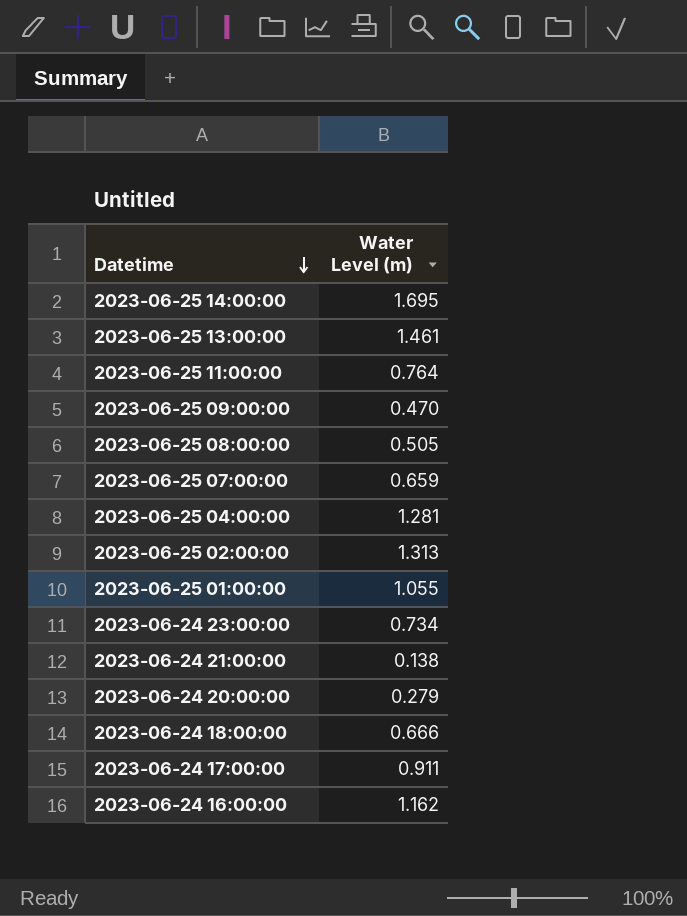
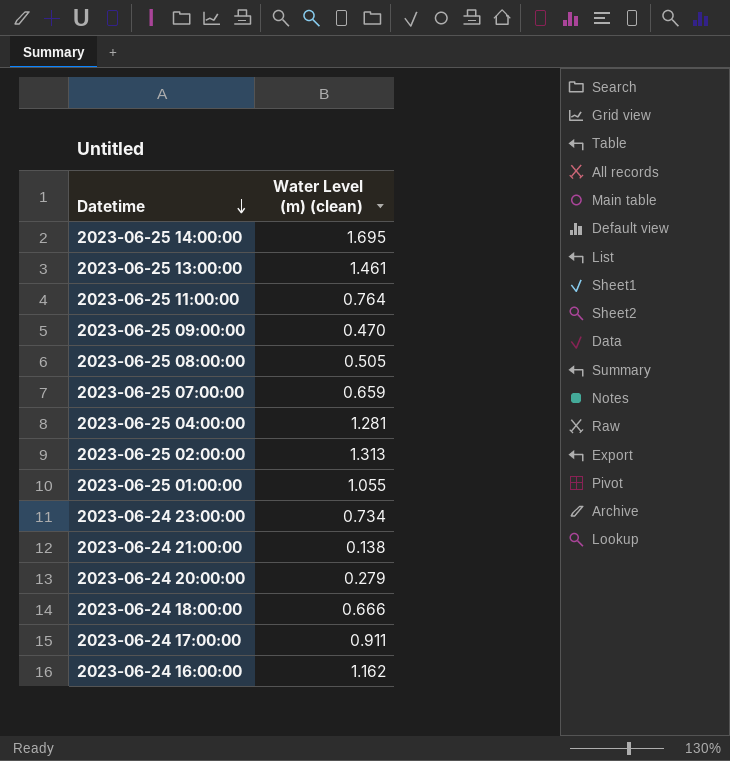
column name: Water Level (m) -> Water Level (m) (clean)

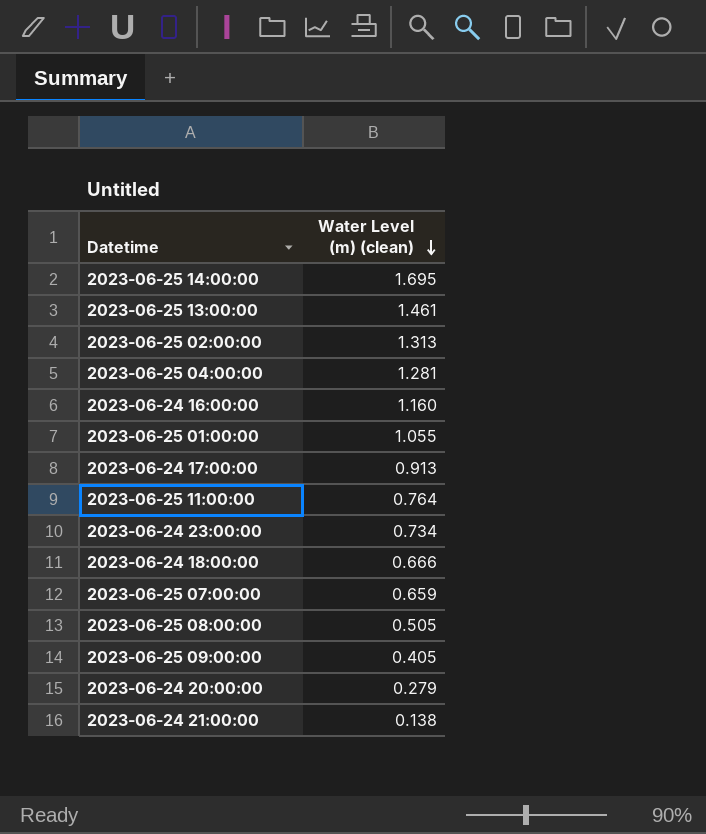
row order: Datetime descending -> Water Level (m) (clean) descending
2023-06-24 16:00:00 | Water Level (m) (clean): 1.162 -> 1.160
2023-06-24 17:00:00 | Water Level (m) (clean): 0.911 -> 0.913
2023-06-25 09:00:00 | Water Level (m) (clean): 0.470 -> 0.405

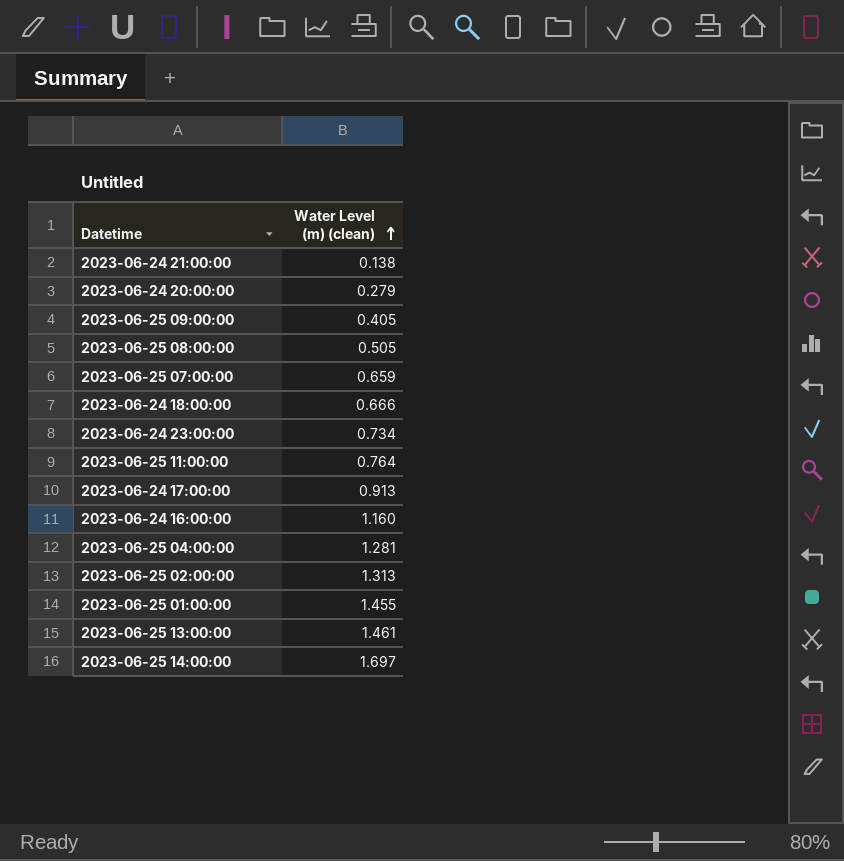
row order: Water Level (m) (clean) descending -> Water Level (m) (clean) ascending
2023-06-25 01:00:00 | Water Level (m) (clean): 1.055 -> 1.455
2023-06-25 14:00:00 | Water Level (m) (clean): 1.695 -> 1.697

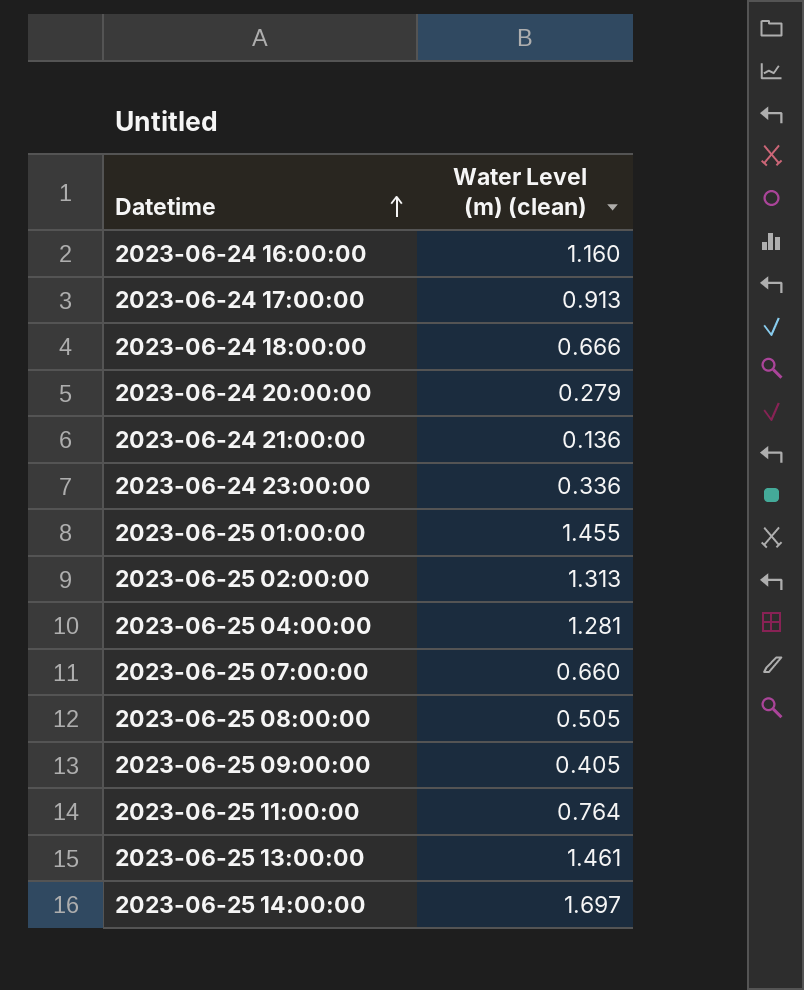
row order: Water Level (m) (clean) ascending -> Datetime ascending
2023-06-24 21:00:00 | Water Level (m) (clean): 0.138 -> 0.136
2023-06-24 23:00:00 | Water Level (m) (clean): 0.734 -> 0.336
2023-06-25 07:00:00 | Water Level (m) (clean): 0.659 -> 0.660

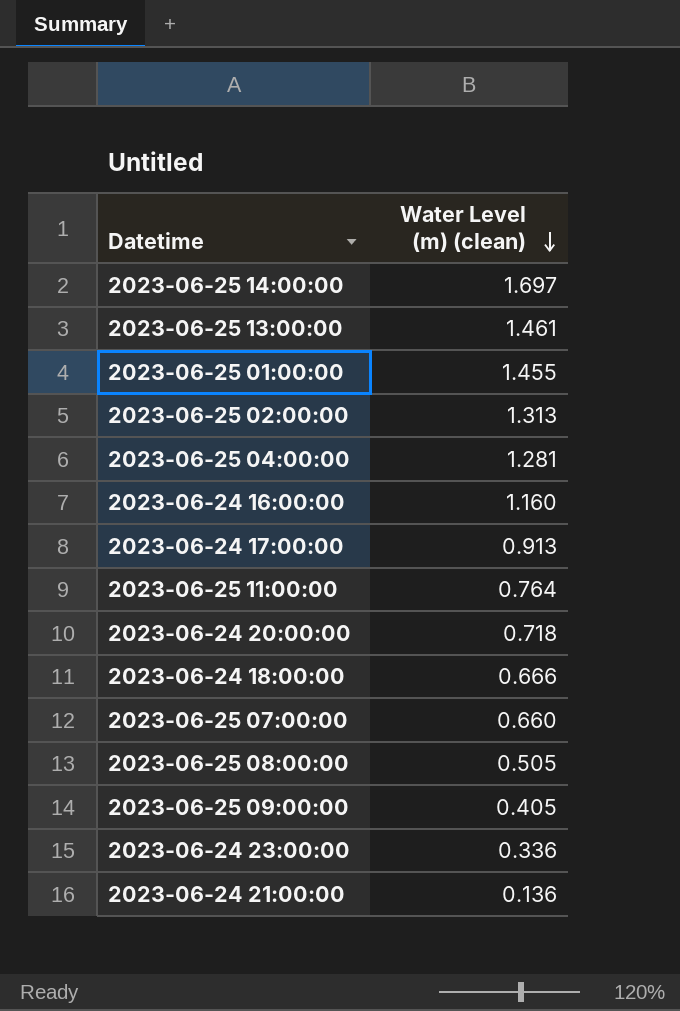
row order: Datetime ascending -> Water Level (m) (clean) descending
2023-06-24 20:00:00 | Water Level (m) (clean): 0.279 -> 0.718

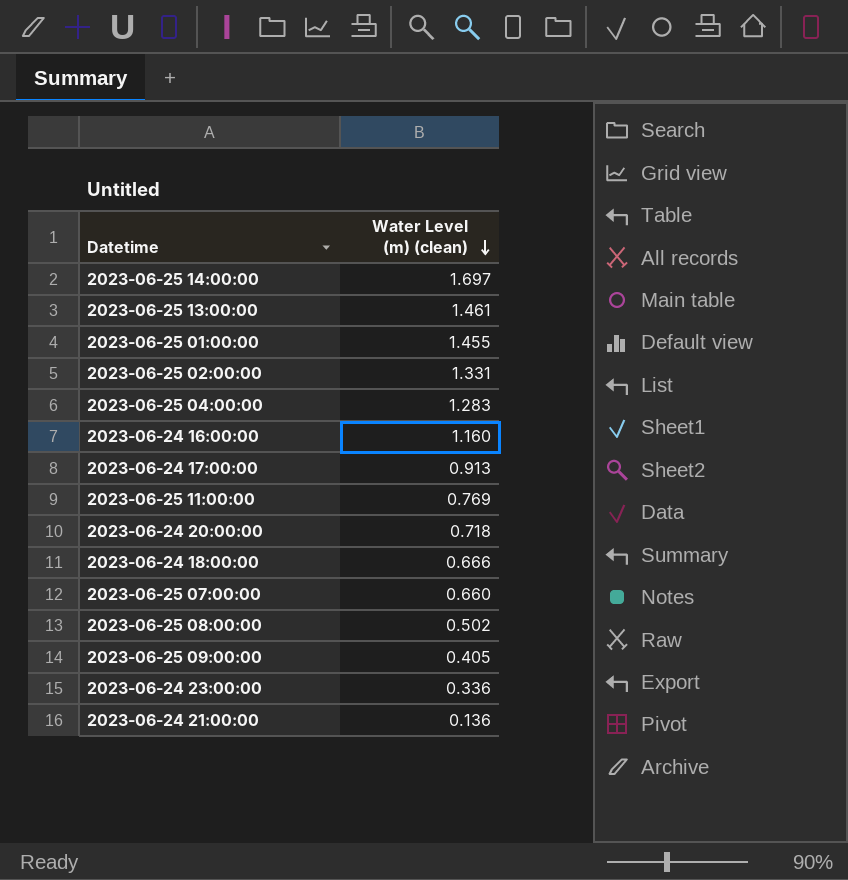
2023-06-25 02:00:00 | Water Level (m) (clean): 1.313 -> 1.331
2023-06-25 04:00:00 | Water Level (m) (clean): 1.281 -> 1.283
2023-06-25 11:00:00 | Water Level (m) (clean): 0.764 -> 0.769
2023-06-25 08:00:00 | Water Level (m) (clean): 0.505 -> 0.502

